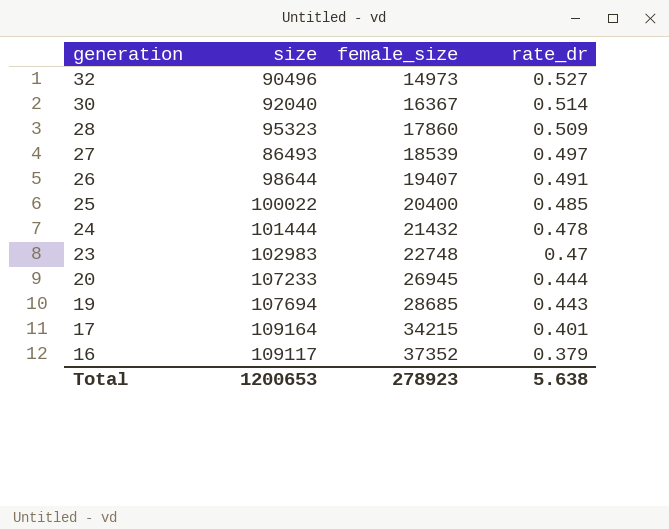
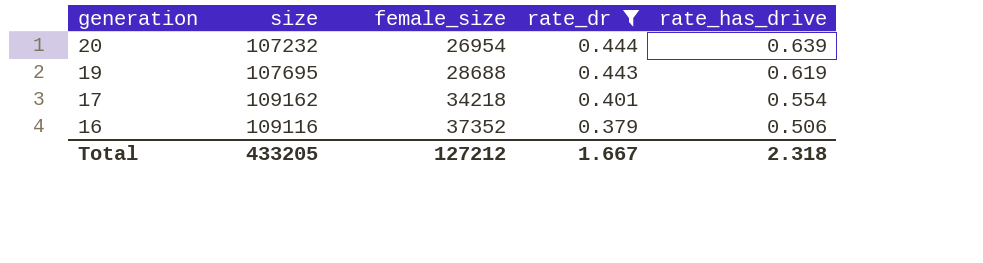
filter: none -> rate_dr <= 0.444
column rate_has_drive | position: none -> 5
20 | size: 107233 -> 107232
20 | female_size: 26945 -> 26954
19 | size: 107694 -> 107695
19 | female_size: 28685 -> 28688
17 | size: 109164 -> 109162
17 | female_size: 34215 -> 34218
16 | size: 109117 -> 109116
Total | size: 1200653 -> 433205
Total | female_size: 278923 -> 127212
Total | rate_dr: 5.638 -> 1.667

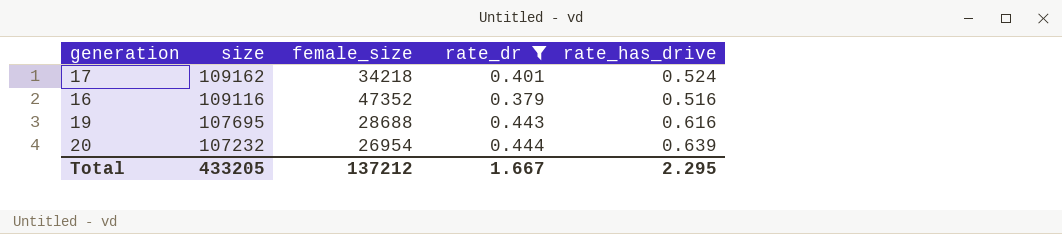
row order: generation descending -> size descending
17 | rate_has_drive: 0.554 -> 0.524
16 | female_size: 37352 -> 47352
16 | rate_has_drive: 0.506 -> 0.516
19 | rate_has_drive: 0.619 -> 0.616
Total | female_size: 127212 -> 137212
Total | rate_has_drive: 2.318 -> 2.295

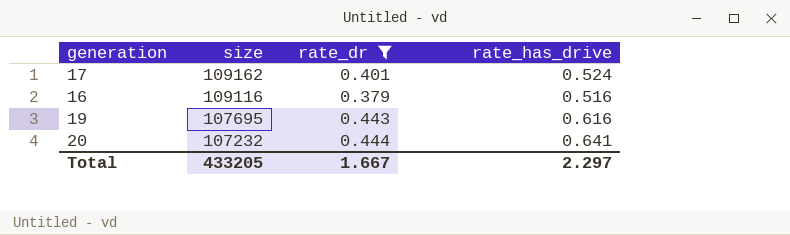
column female_size | position: 3 -> none
20 | rate_has_drive: 0.639 -> 0.641
Total | rate_has_drive: 2.295 -> 2.297

